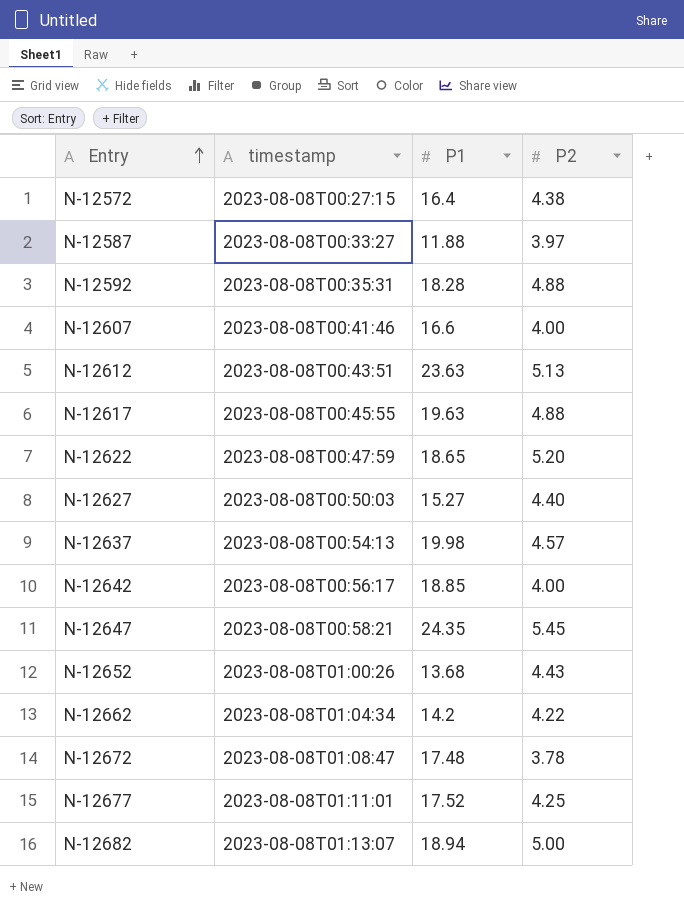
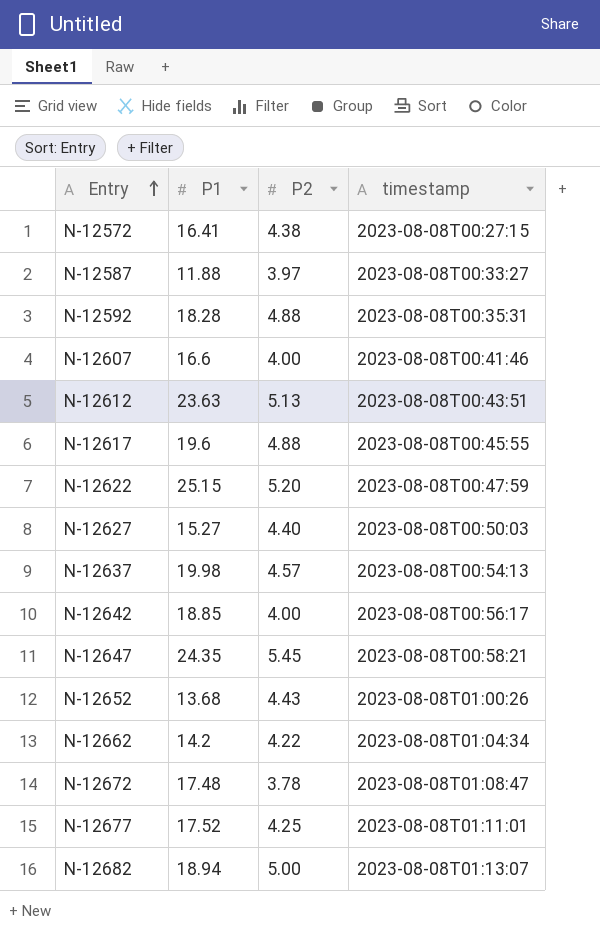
column timestamp | position: 2 -> 4
N-12572 | P1: 16.4 -> 16.41
N-12617 | P1: 19.63 -> 19.6
N-12622 | P1: 18.65 -> 25.15

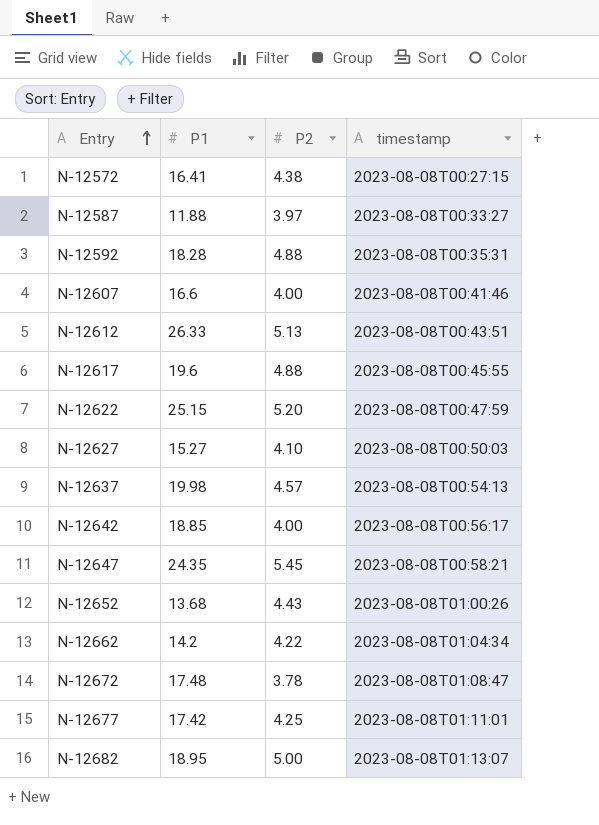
N-12612 | P1: 23.63 -> 26.33
N-12627 | P2: 4.40 -> 4.10
N-12677 | P1: 17.52 -> 17.42
N-12682 | P1: 18.94 -> 18.95

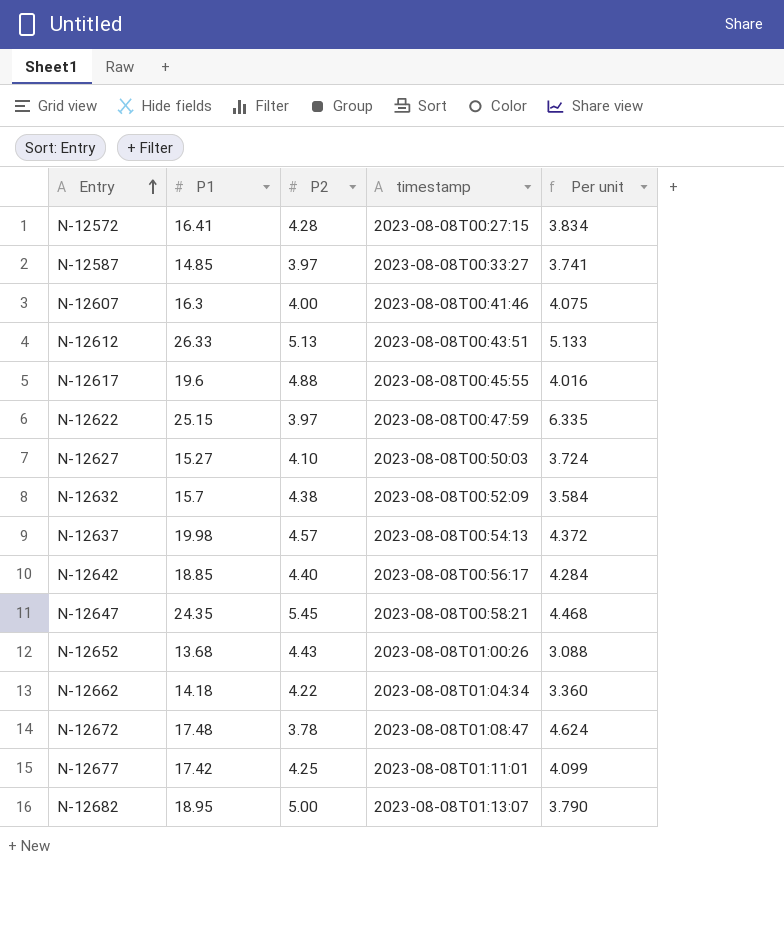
column Per unit | formula: none -> [P1] / [P2]
row N-12592: 18.28 | 4.88 | 2023-08-08T00:35:31 -> none
N-12572 | P2: 4.38 -> 4.28
N-12587 | P1: 11.88 -> 14.85
N-12607 | P1: 16.6 -> 16.3
N-12622 | P2: 5.20 -> 3.97
row N-12632: none -> 15.7 | 4.38 | 2023-08-08T00:52:09 | 3.584
N-12642 | P2: 4.00 -> 4.40
N-12662 | P1: 14.2 -> 14.18

